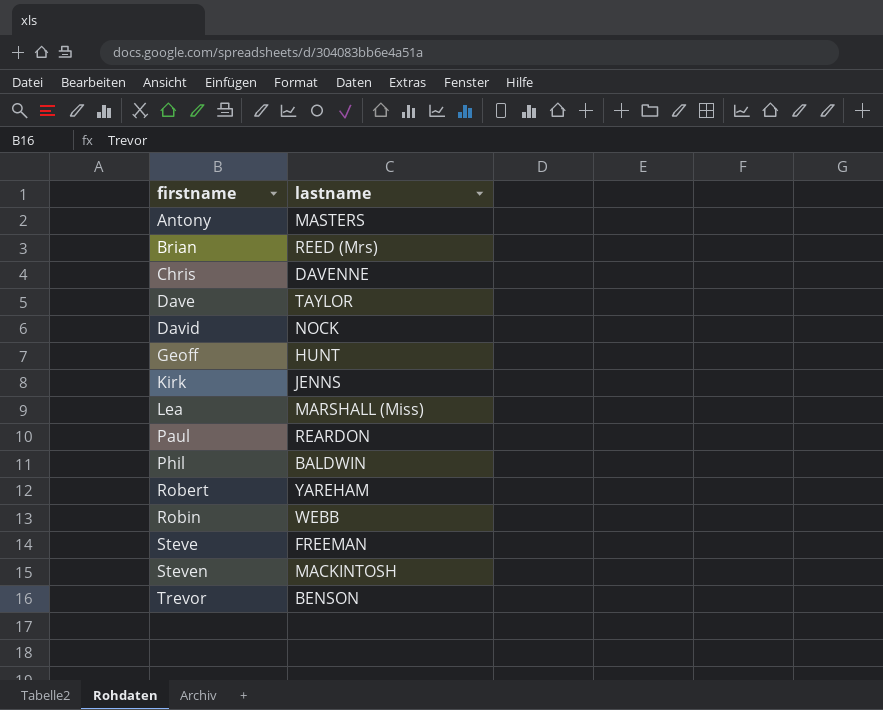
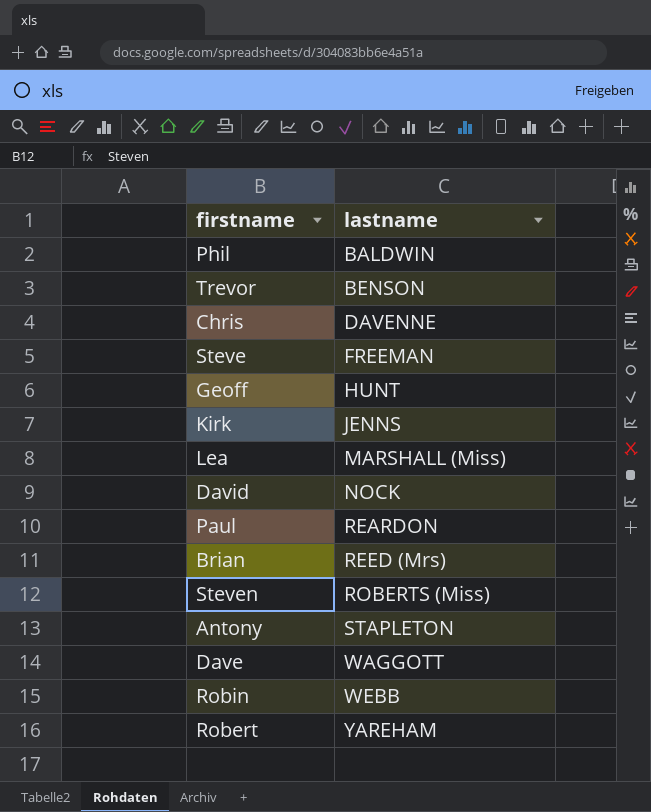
row order: firstname ascending -> lastname ascending
Steven | lastname: MACKINTOSH -> ROBERTS (Miss)
Antony | lastname: MASTERS -> STAPLETON
Dave | lastname: TAYLOR -> WAGGOTT

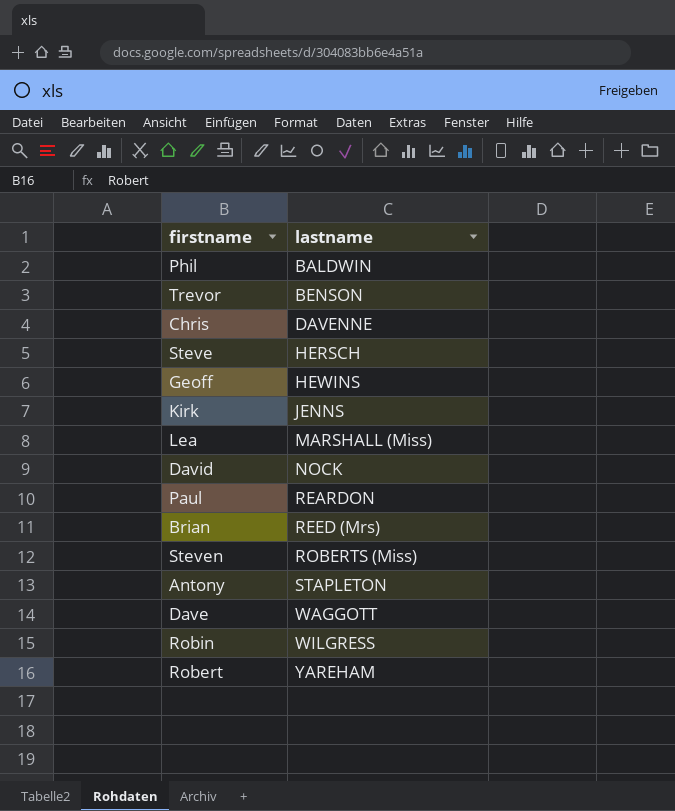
Steve | lastname: FREEMAN -> HERSCH
Geoff | lastname: HUNT -> HEWINS
Robin | lastname: WEBB -> WILGRESS

